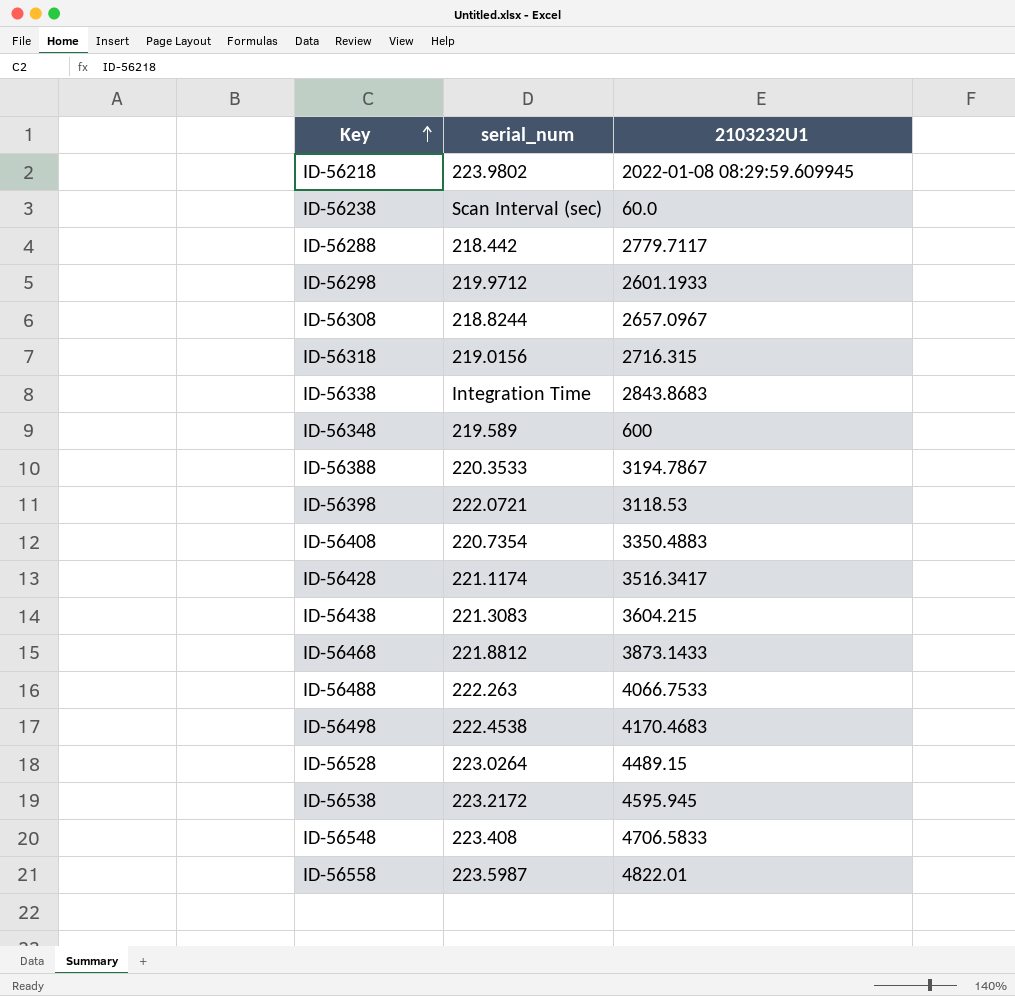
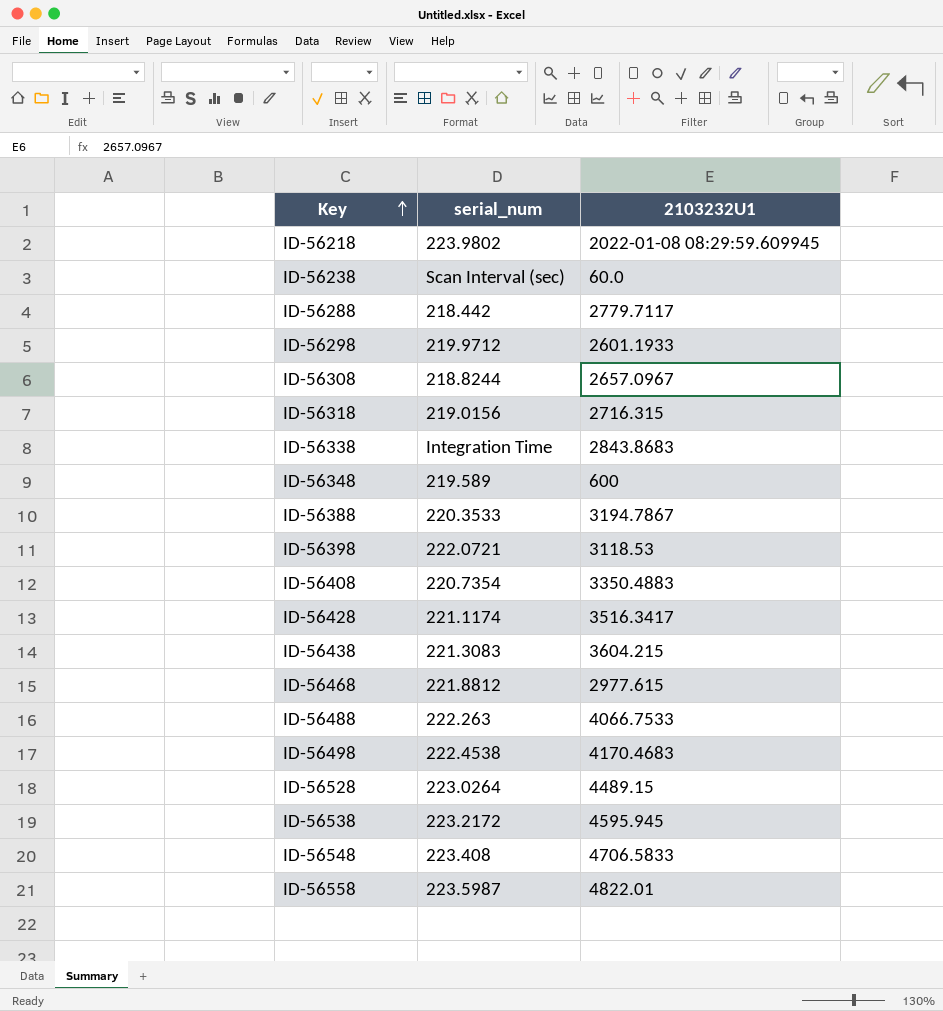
ID-56468 | 2103232U1: 3873.1433 -> 2977.615

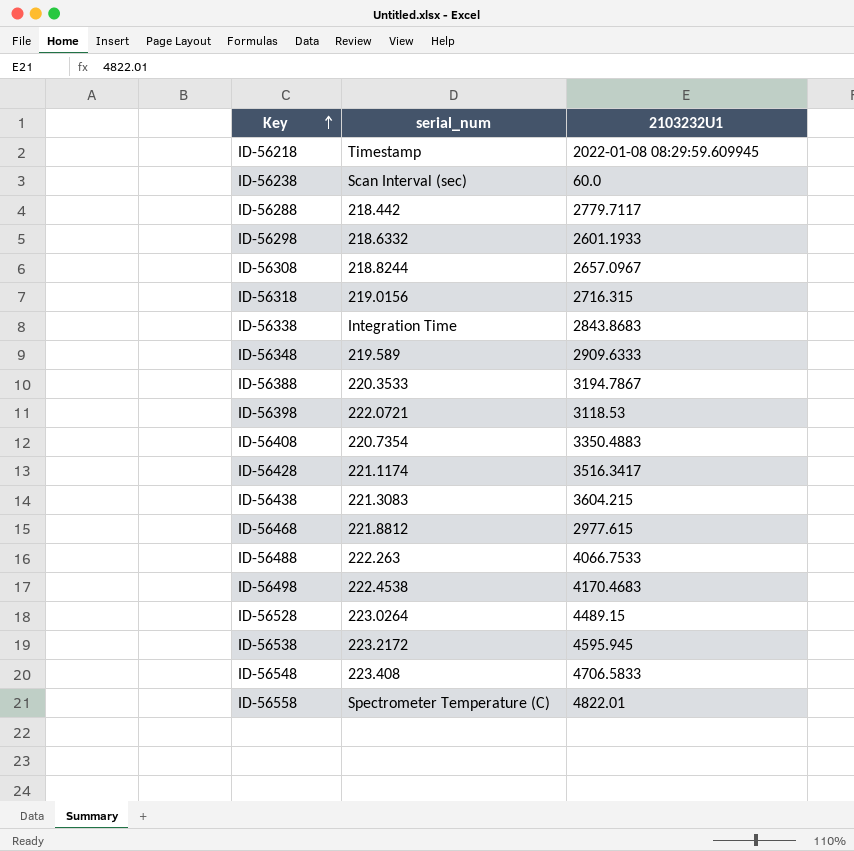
ID-56218 | serial_num: 223.9802 -> Timestamp
ID-56298 | serial_num: 219.9712 -> 218.6332
ID-56348 | 2103232U1: 600 -> 2909.6333
ID-56558 | serial_num: 223.5987 -> Spectrometer Temperature (C)

